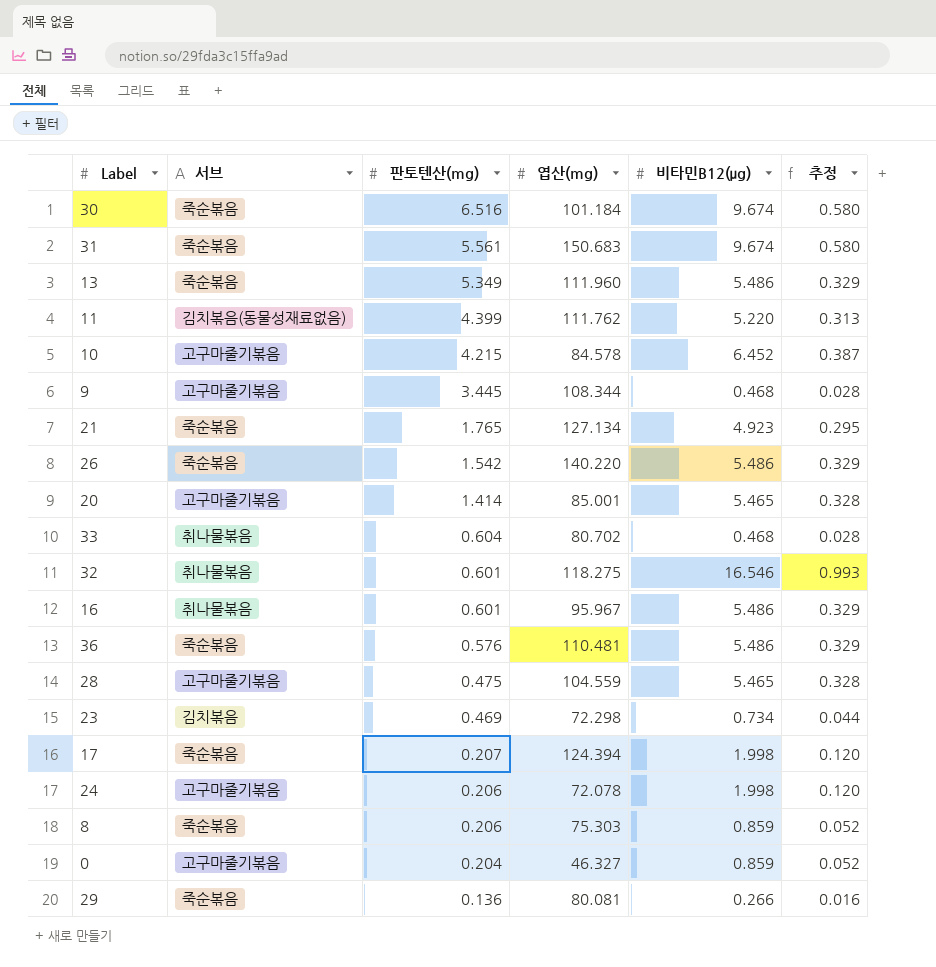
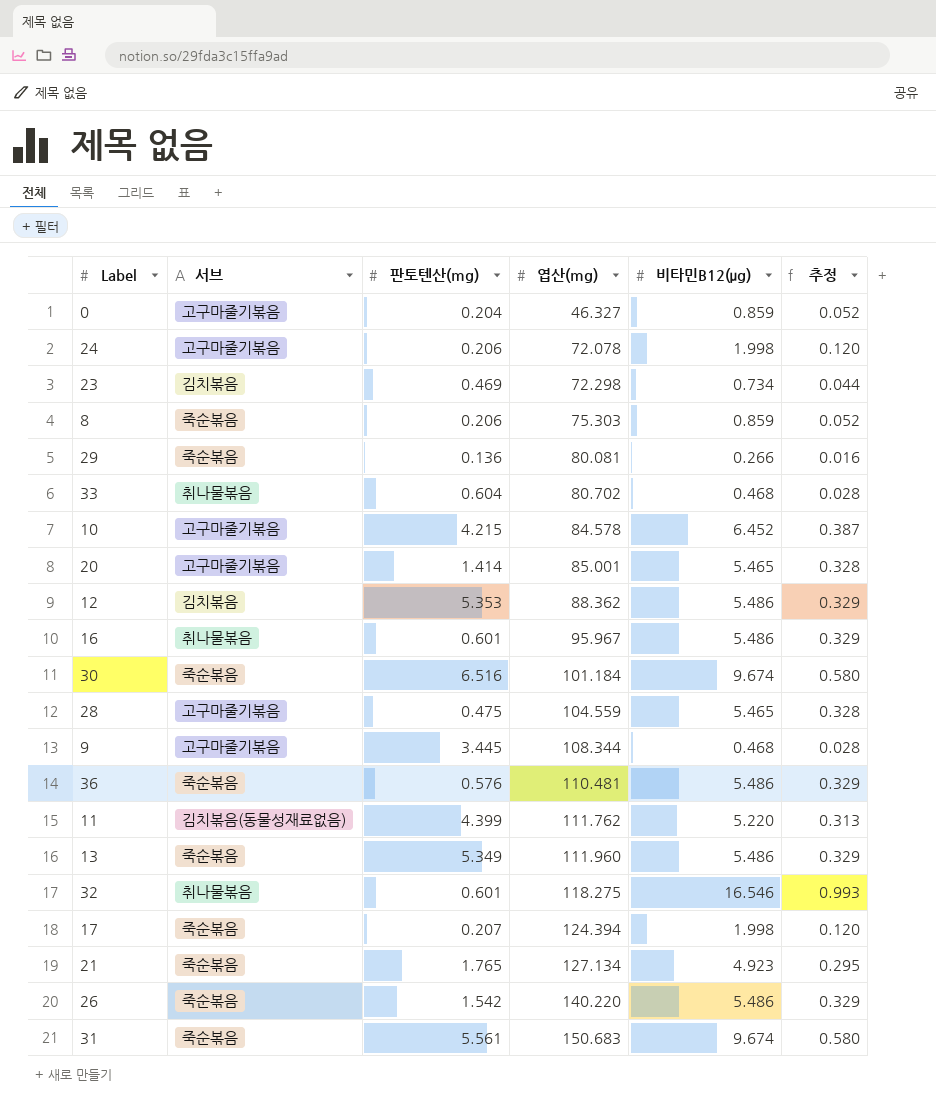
row order: 판토텐산(mg) descending -> 엽산(mg) ascending
row 12: none -> 김치볶음 | 5.353 | 88.362 | 5.486 | 0.329

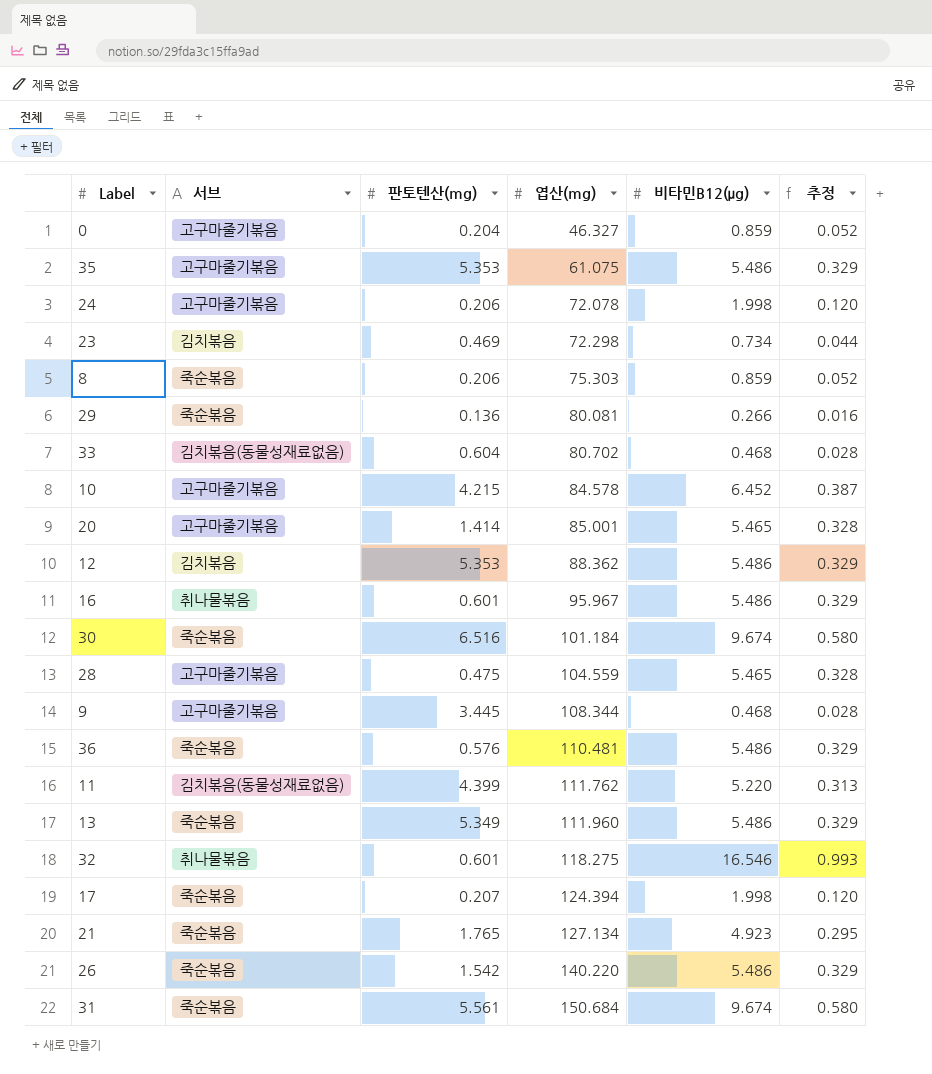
row 35: none -> 고구마줄기볶음 | 5.353 | 61.075 | 5.486 | 0.329
33 | 서브: 취나물볶음 -> 김치볶음(동물성재료없음)
31 | 엽산(mg): 150.683 -> 150.684

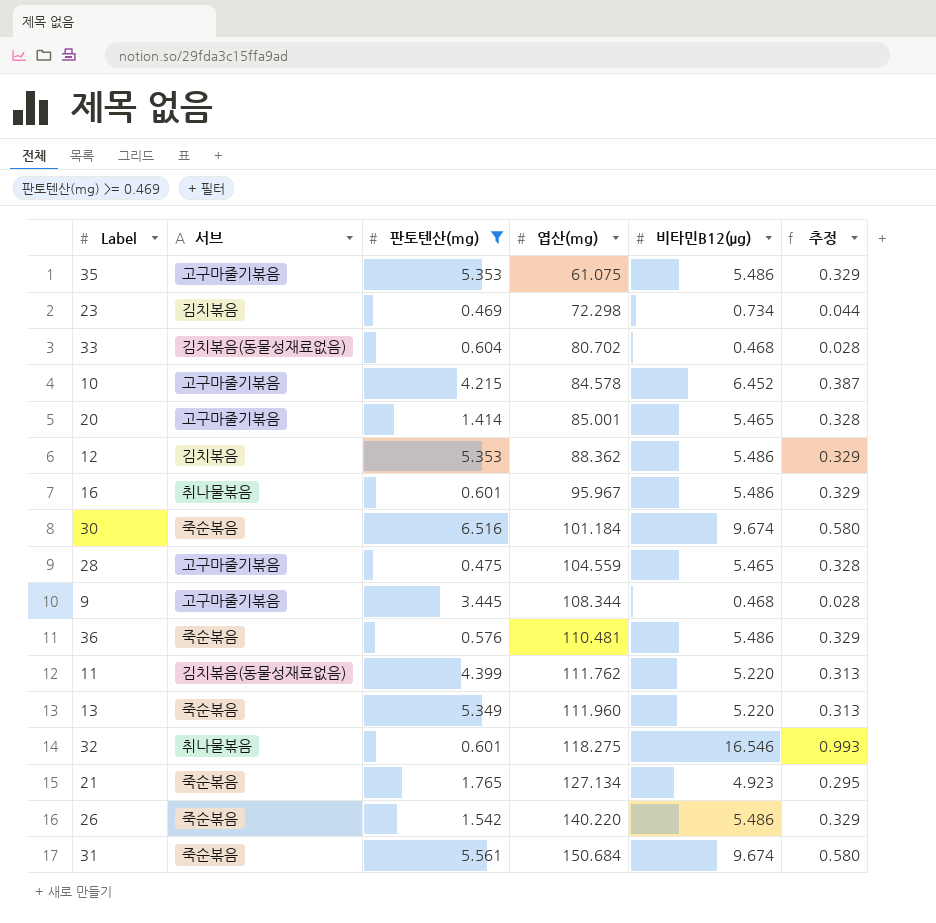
filter: none -> 판토텐산(mg) >= 0.469
13 | 비타민B12(μg): 5.486 -> 5.220
13 | 추정: 0.329 -> 0.313

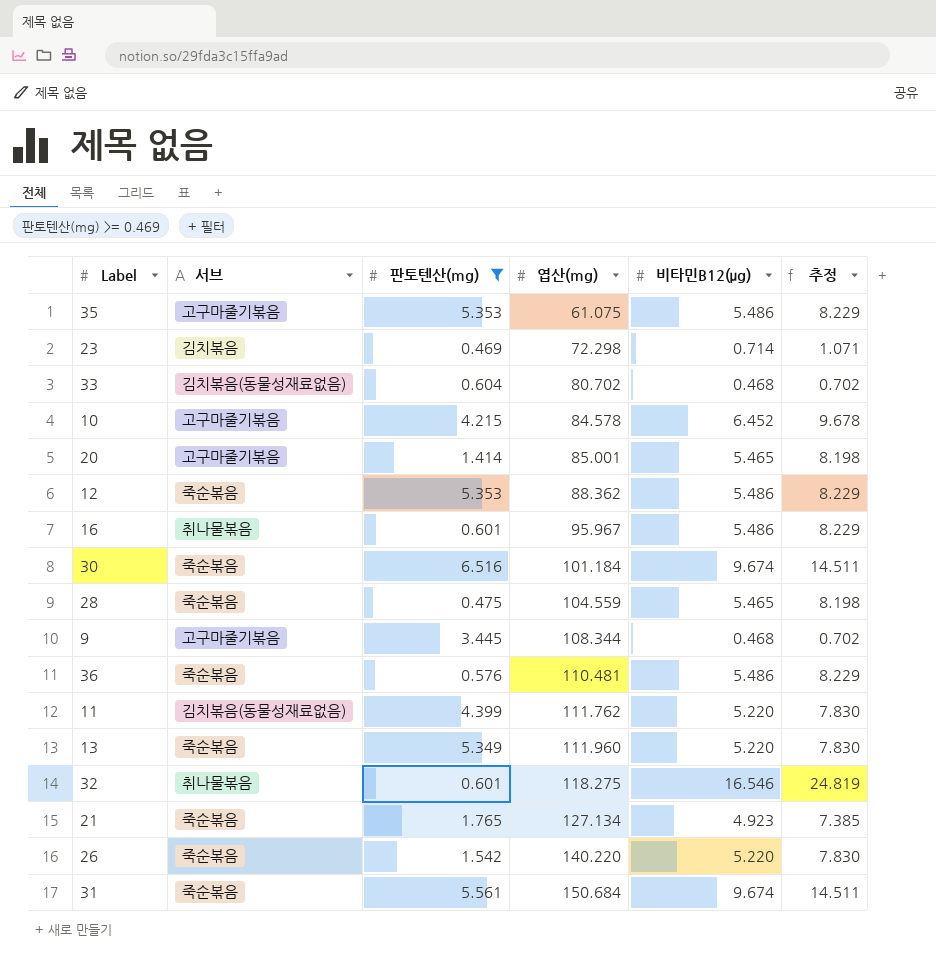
column 추정 | formula: [비타민B12(μg)] * 0.06 -> [비타민B12(μg)] * 1.5
23 | 비타민B12(μg): 0.734 -> 0.714
12 | 서브: 김치볶음 -> 죽순볶음
28 | 서브: 고구마줄기볶음 -> 죽순볶음
26 | 비타민B12(μg): 5.486 -> 5.220

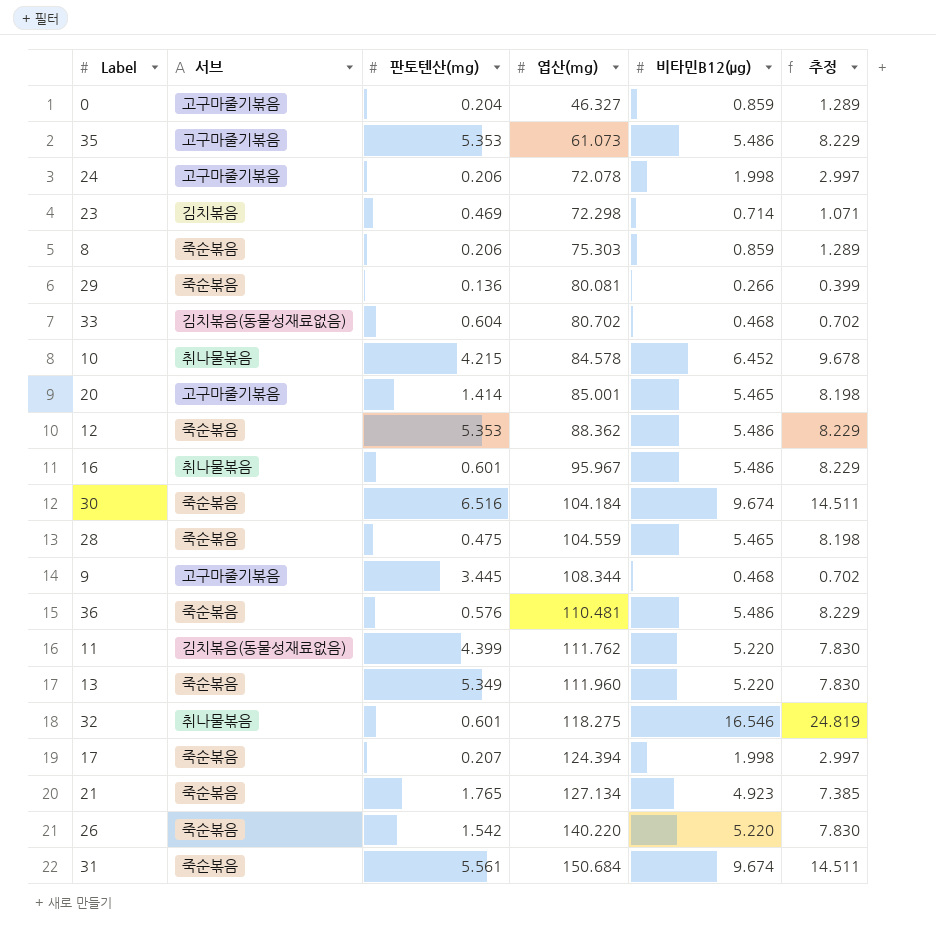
filter: 판토텐산(mg) >= 0.469 -> none
35 | 엽산(mg): 61.075 -> 61.073
10 | 서브: 고구마줄기볶음 -> 취나물볶음
30 | 엽산(mg): 101.184 -> 104.184

